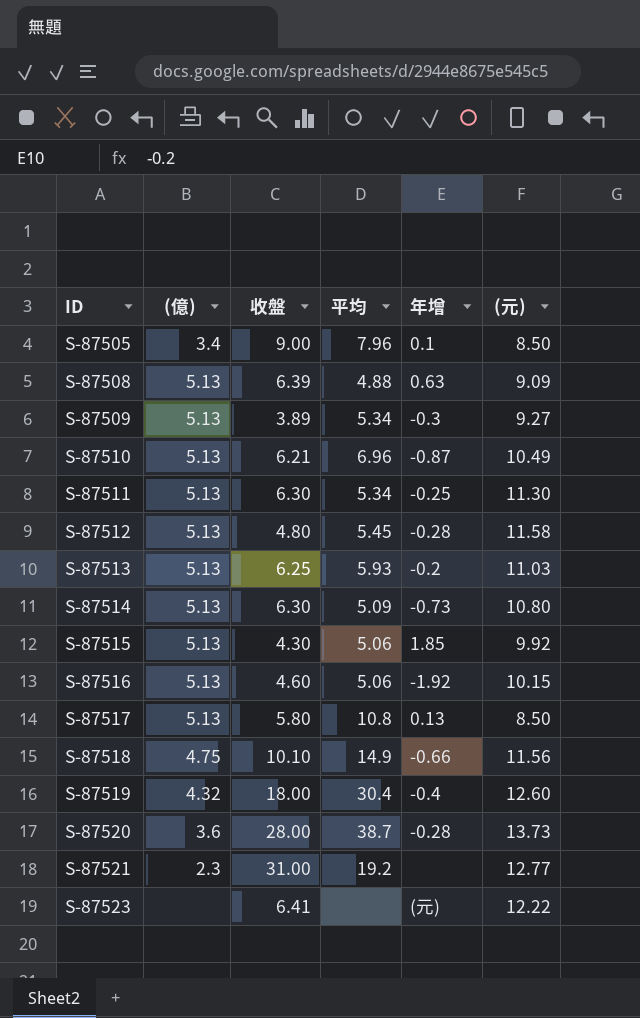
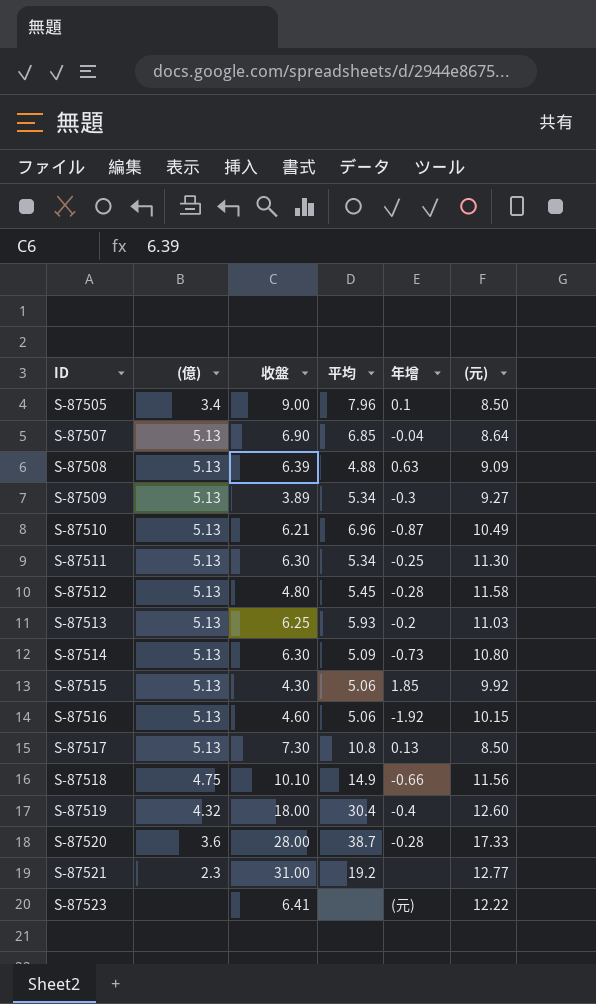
row S-87507: none -> 5.13 | 6.90 | 6.85 | -0.04 | 8.64
S-87517 | 收盤: 5.80 -> 7.30
S-87520 | (元): 13.73 -> 17.33

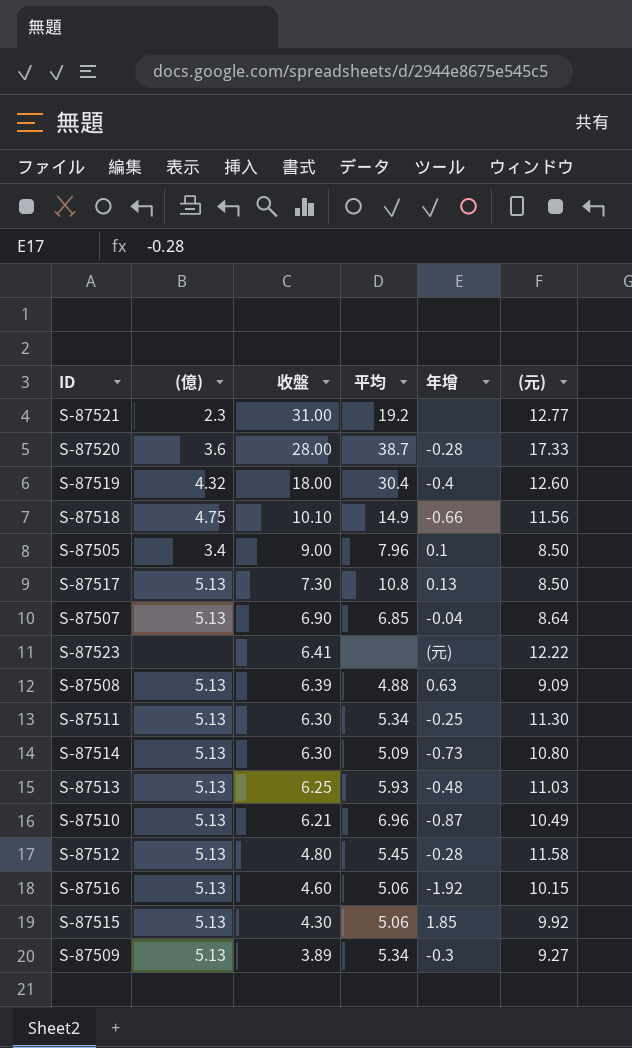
row order: ID ascending -> 收盤 descending
S-87513 | 年增: -0.2 -> -0.48

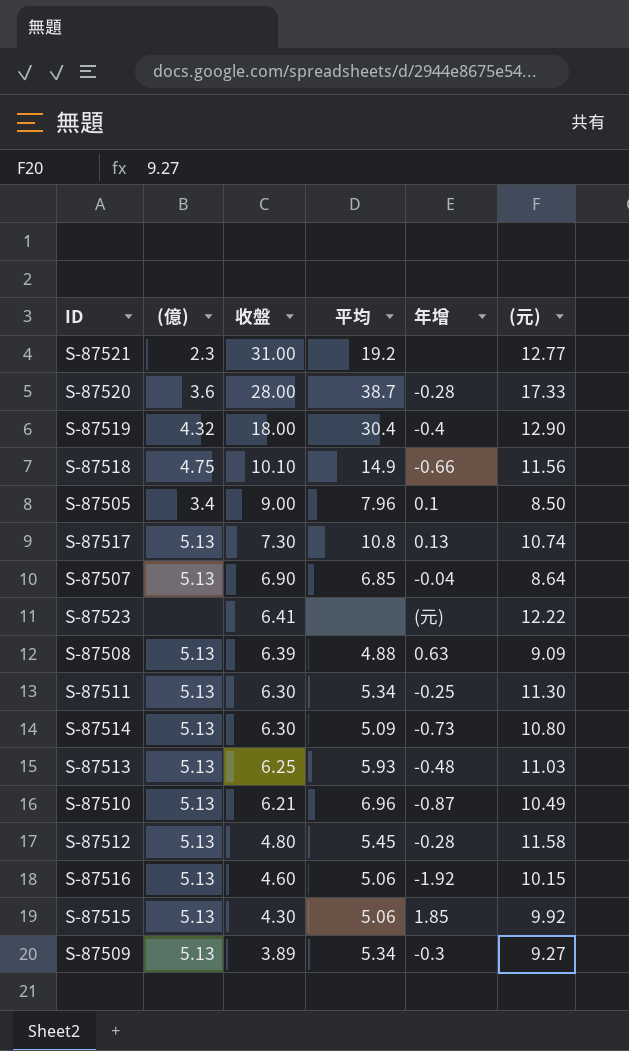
S-87519 | (元): 12.60 -> 12.90
S-87517 | (元): 8.50 -> 10.74

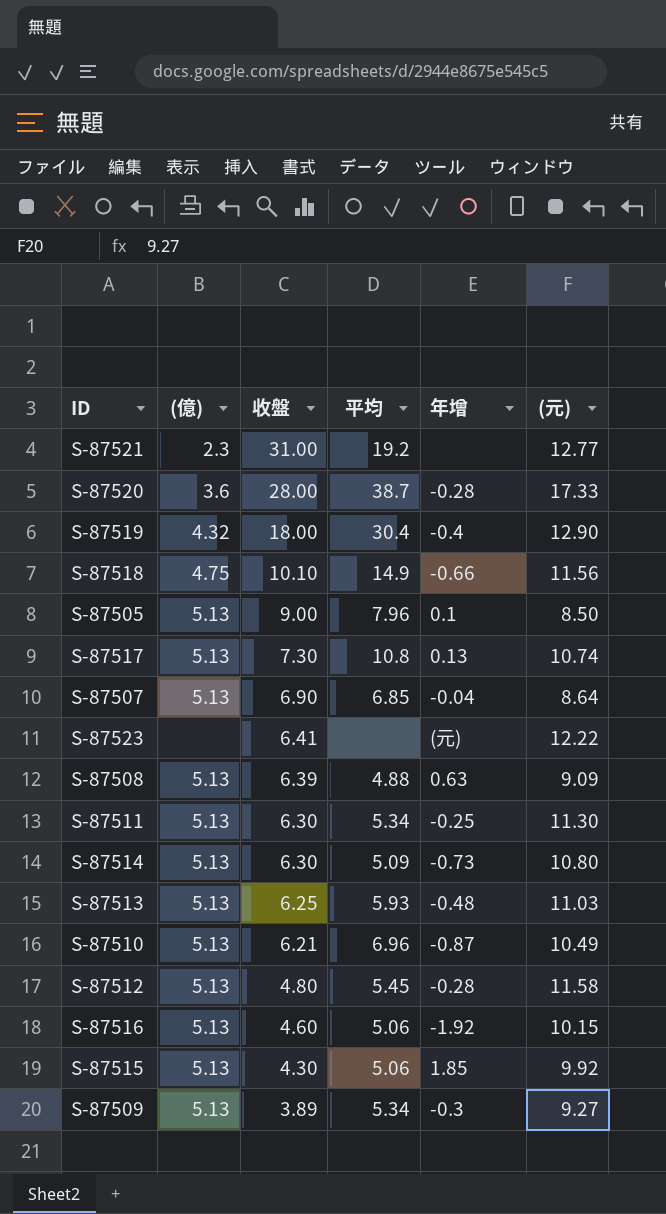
S-87505 | (億): 3.4 -> 5.13

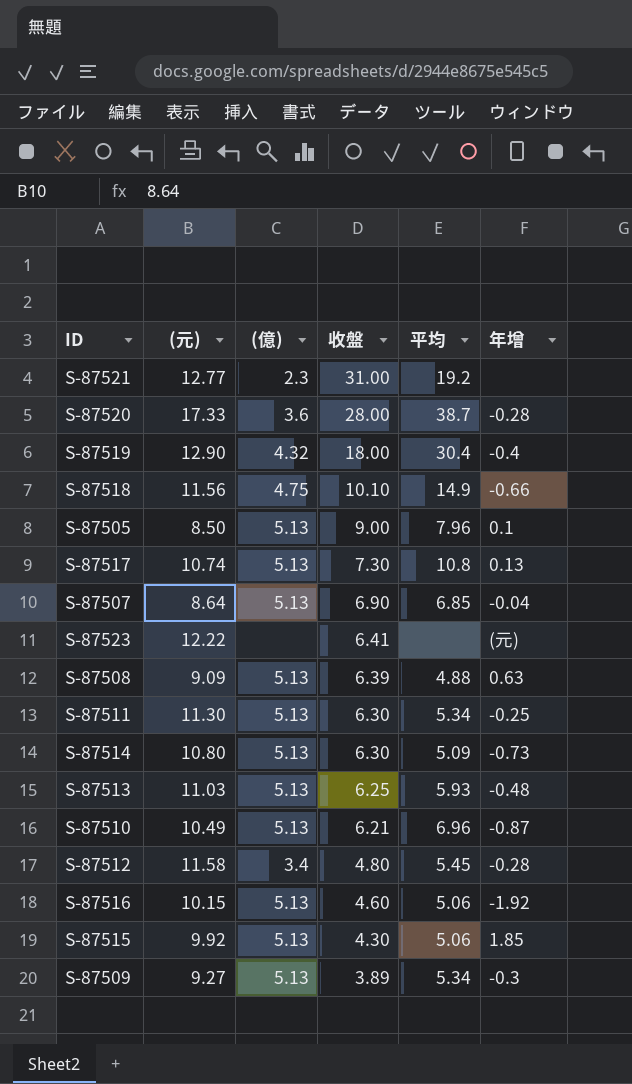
column (元) | position: 6 -> 2
S-87512 | (億): 5.13 -> 3.4

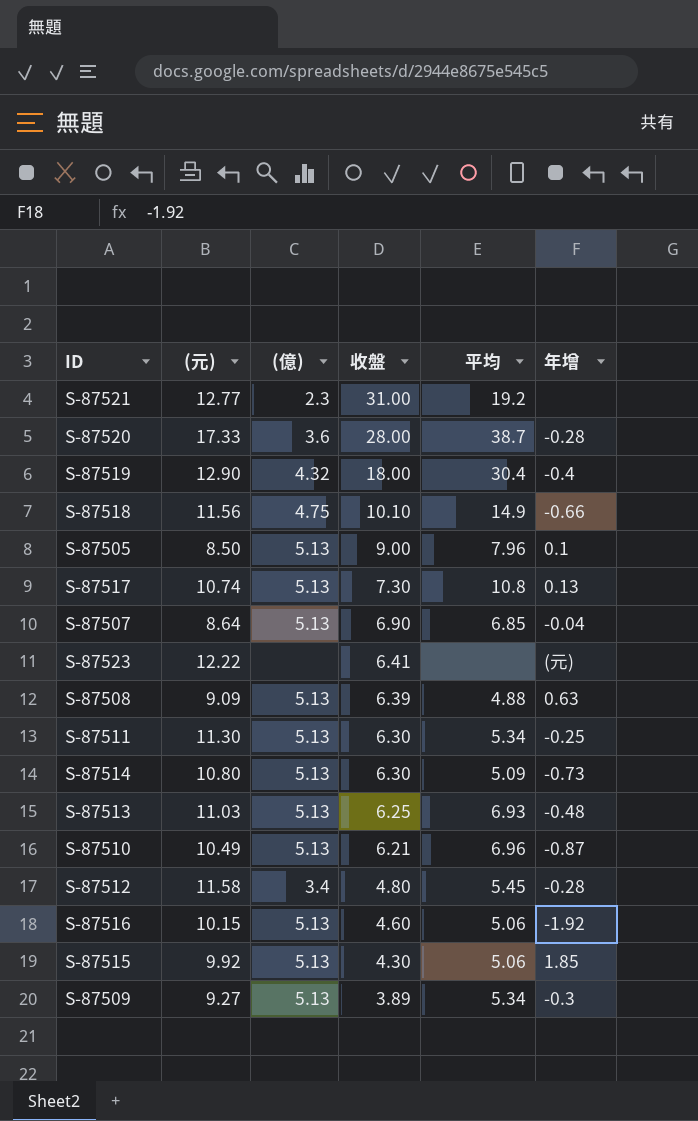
S-87513 | 平均: 5.93 -> 6.93

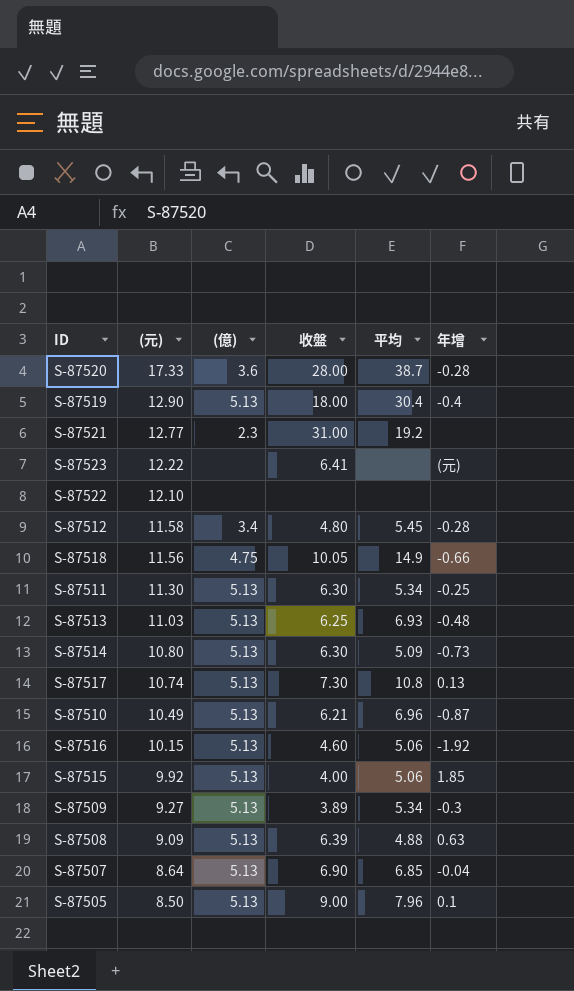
row order: 收盤 descending -> (元) descending
S-87519 | (億): 4.32 -> 5.13
row S-87522: none -> 12.10 | none | none | none | none
S-87518 | 收盤: 10.10 -> 10.05
S-87515 | 收盤: 4.30 -> 4.00

